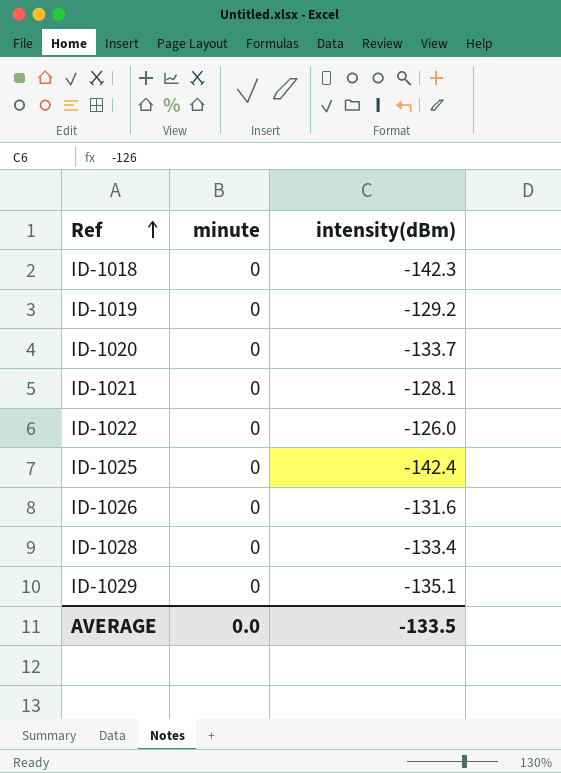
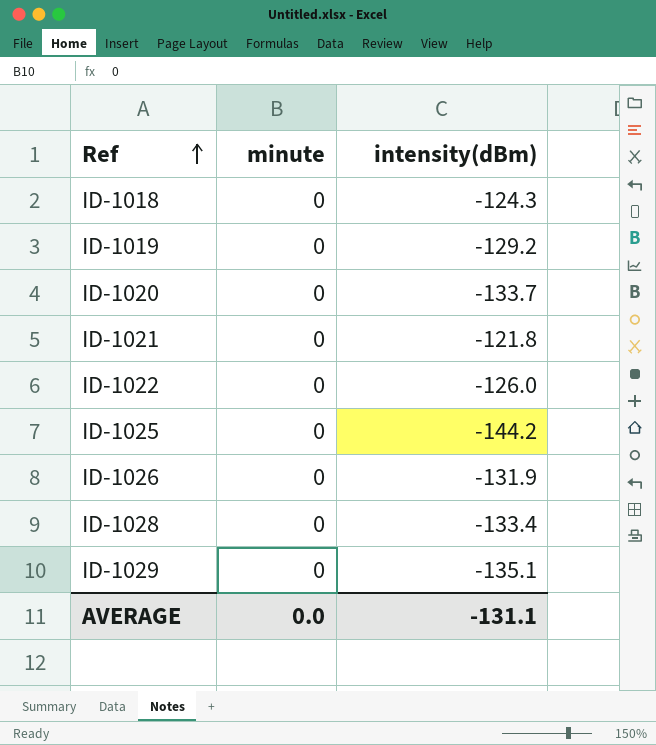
ID-1018 | intensity(dBm): -142.3 -> -124.3
ID-1021 | intensity(dBm): -128.1 -> -121.8
ID-1025 | intensity(dBm): -142.4 -> -144.2
ID-1026 | intensity(dBm): -131.6 -> -131.9
AVERAGE | intensity(dBm): -133.5 -> -131.1

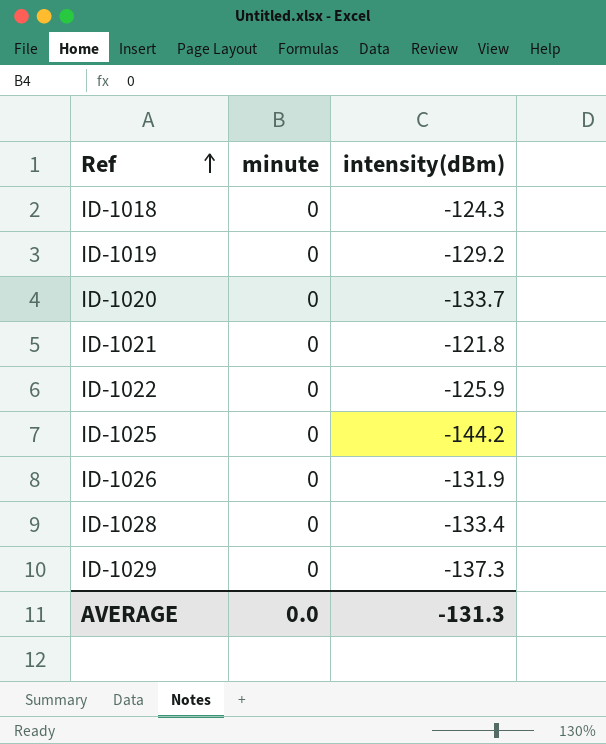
ID-1022 | intensity(dBm): -126.0 -> -125.9
ID-1029 | intensity(dBm): -135.1 -> -137.3
AVERAGE | intensity(dBm): -131.1 -> -131.3

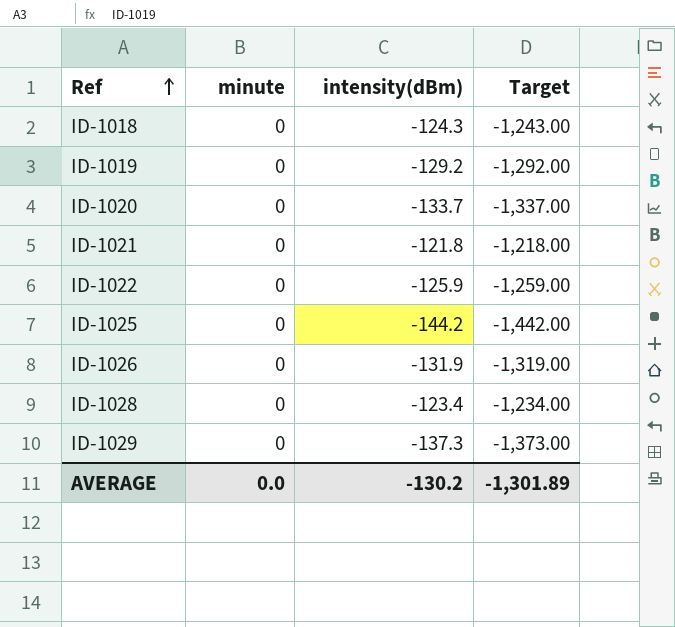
column Target | formula: none -> [intensity(dBm)] * 10
ID-1028 | intensity(dBm): -133.4 -> -123.4
AVERAGE | intensity(dBm): -131.3 -> -130.2

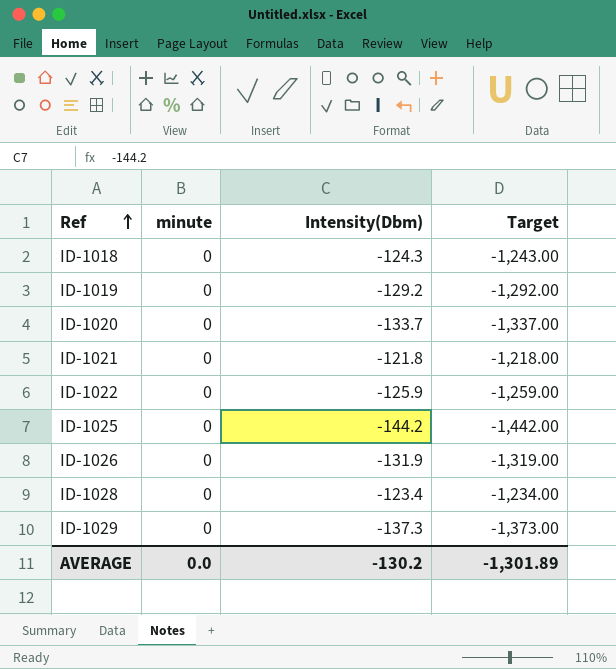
column name: intensity(dBm) -> Intensity(Dbm)

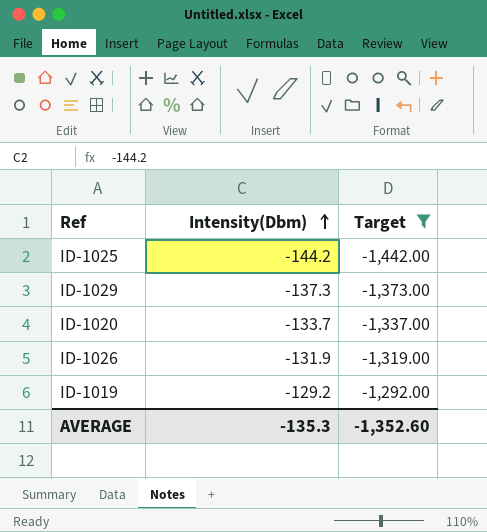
filter: none -> Target <= -1,292.00
row order: Ref ascending -> Intensity(Dbm) ascending
column minute | position: 2 -> none
AVERAGE | Intensity(Dbm): -130.2 -> -135.3
AVERAGE | Target: -1,301.89 -> -1,352.60

